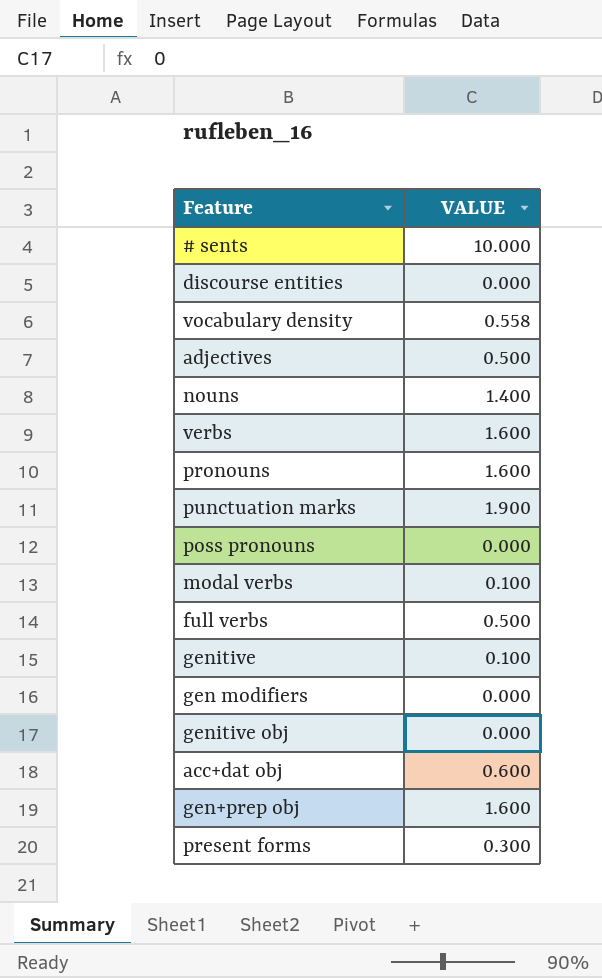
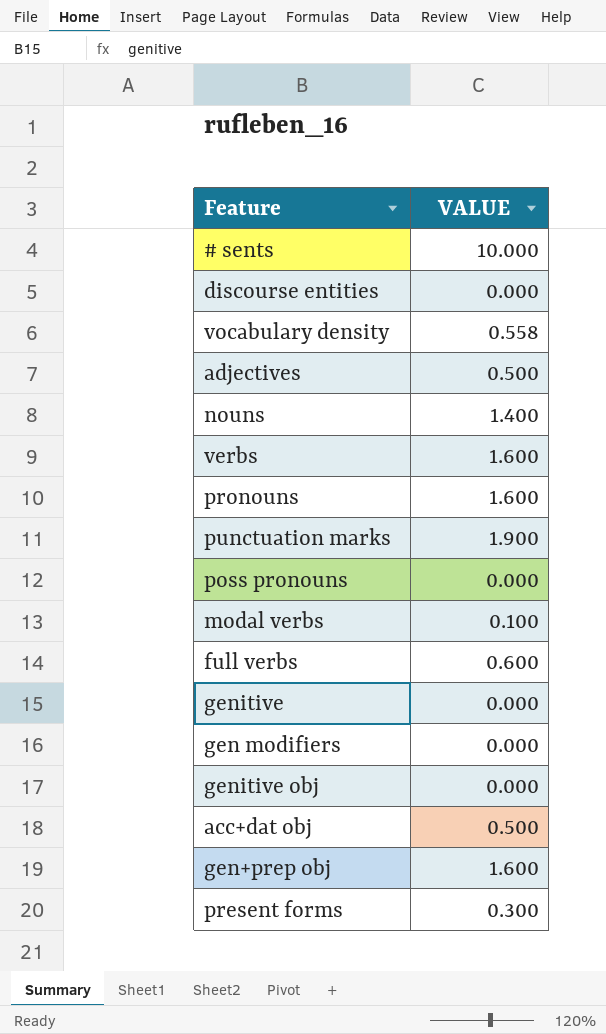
full verbs | VALUE: 0.500 -> 0.600
genitive | VALUE: 0.100 -> 0.000
acc+dat obj | VALUE: 0.600 -> 0.500

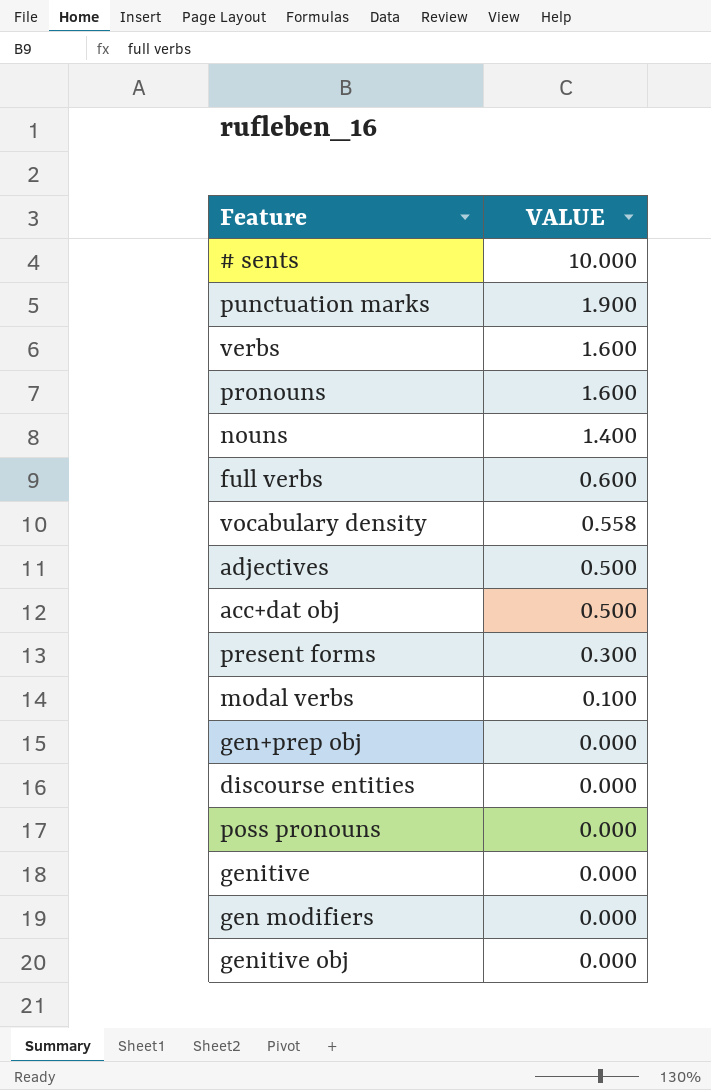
row order: none -> VALUE descending
gen+prep obj | VALUE: 1.600 -> 0.000

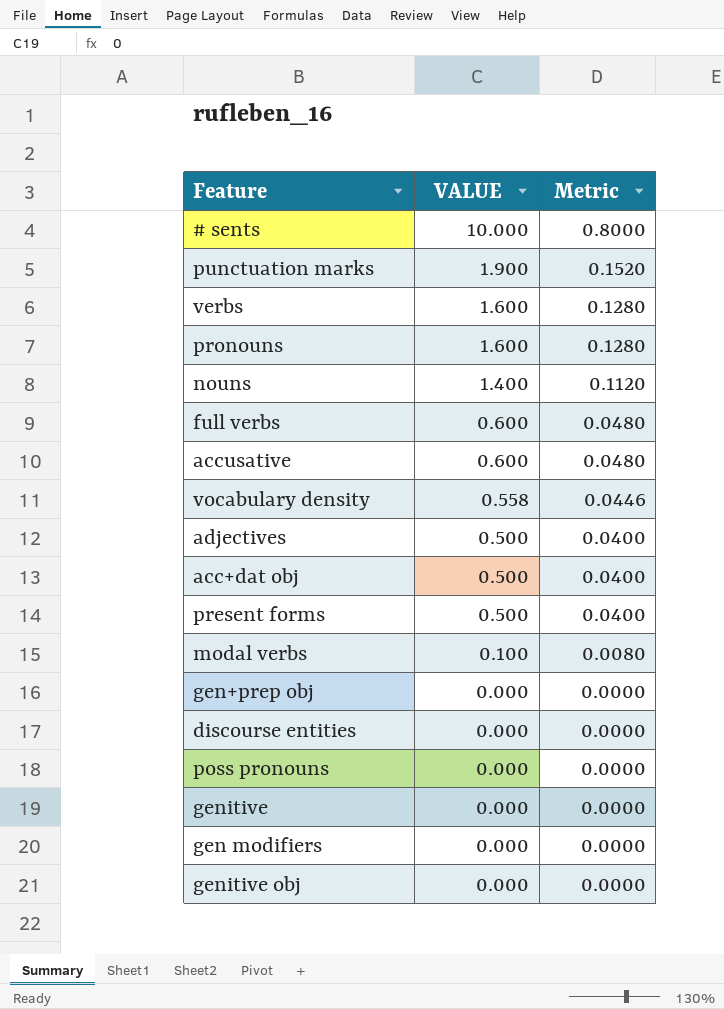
column Metric | formula: none -> [VALUE] * 0.08
row accusative: none -> 0.600 | 0.0480
present forms | VALUE: 0.300 -> 0.500

